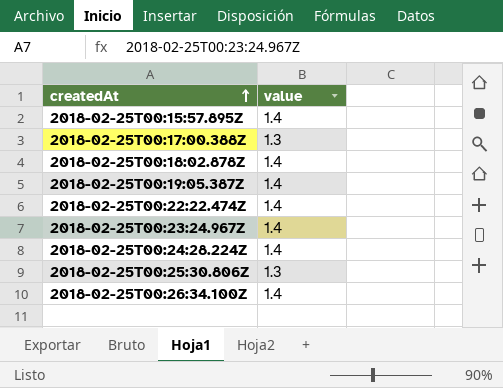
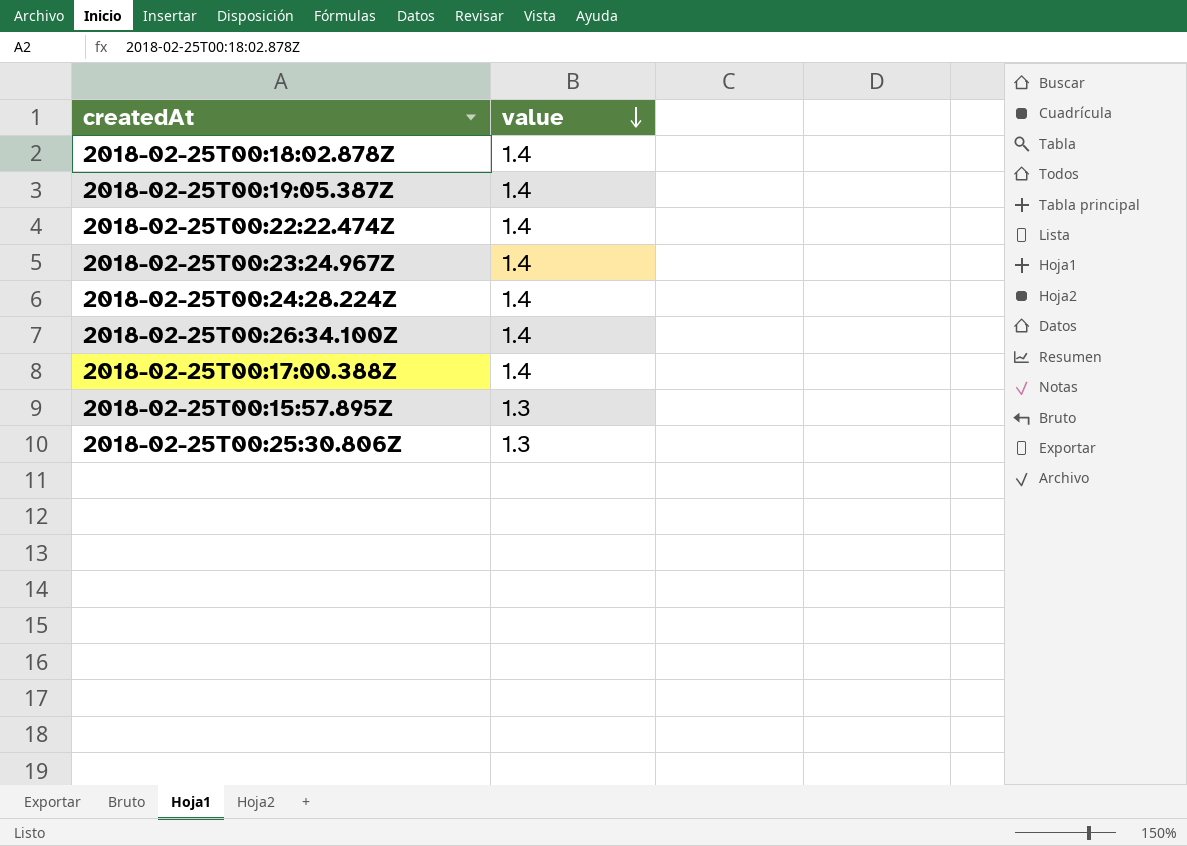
row order: createdAt ascending -> value descending
2018-02-25T00:17:00.388Z | value: 1.3 -> 1.4
2018-02-25T00:15:57.895Z | value: 1.4 -> 1.3

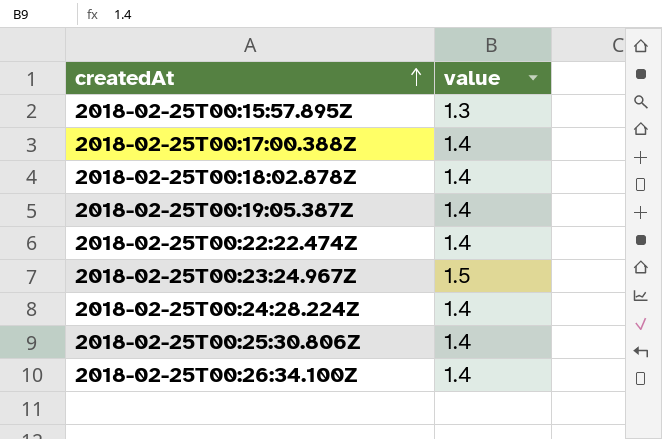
row order: value descending -> createdAt ascending
2018-02-25T00:23:24.967Z | value: 1.4 -> 1.5
2018-02-25T00:25:30.806Z | value: 1.3 -> 1.4

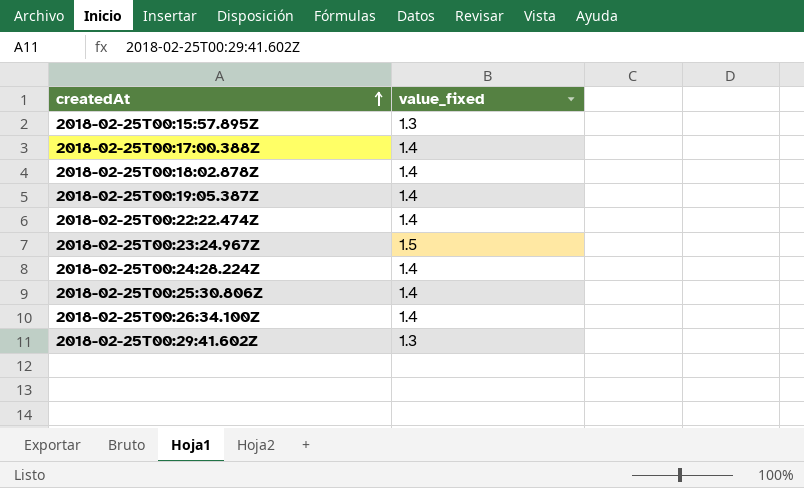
column name: value -> value_fixed
row 2018-02-25T00:29:41.602Z: none -> 1.3

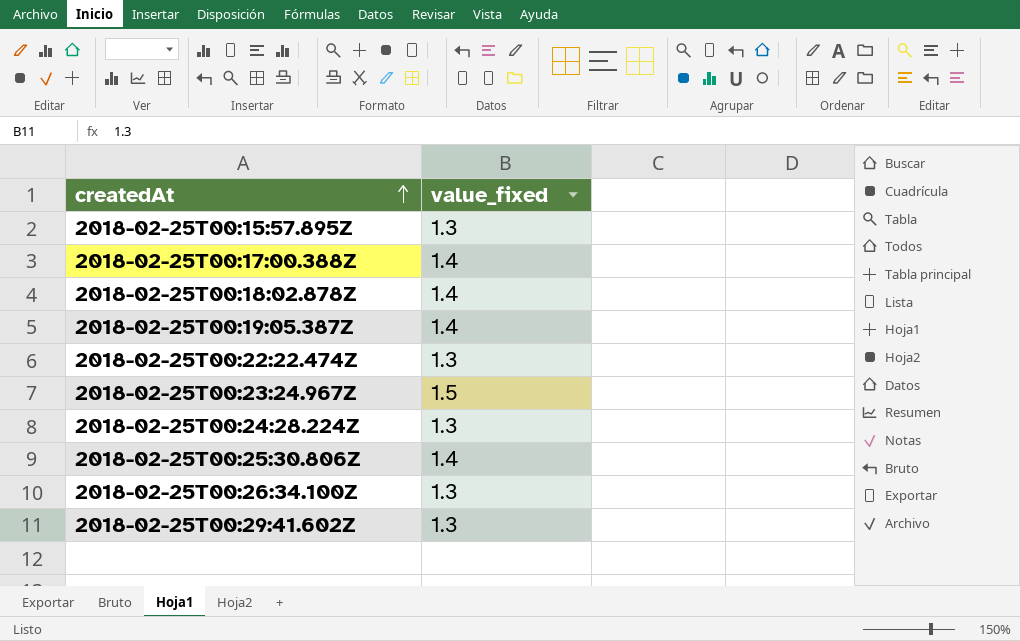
2018-02-25T00:22:22.474Z | value_fixed: 1.4 -> 1.3
2018-02-25T00:24:28.224Z | value_fixed: 1.4 -> 1.3
2018-02-25T00:26:34.100Z | value_fixed: 1.4 -> 1.3

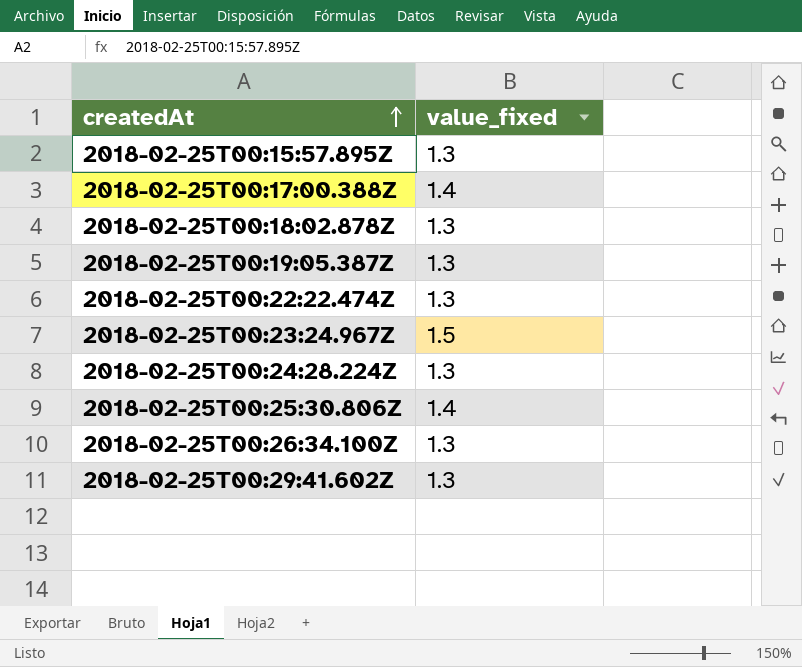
2018-02-25T00:18:02.878Z | value_fixed: 1.4 -> 1.3
2018-02-25T00:19:05.387Z | value_fixed: 1.4 -> 1.3

